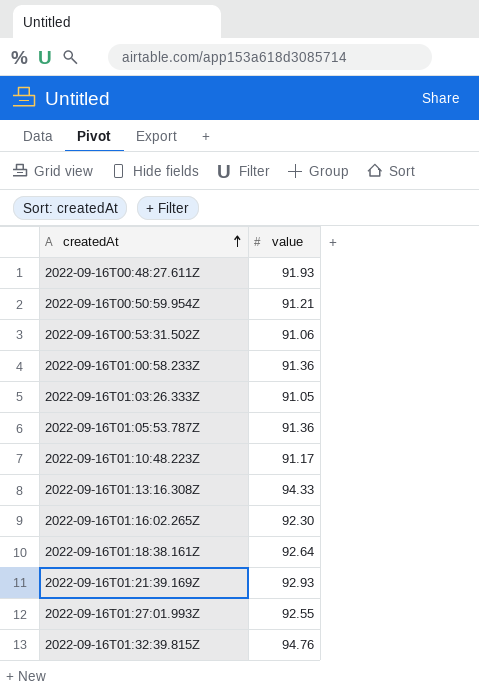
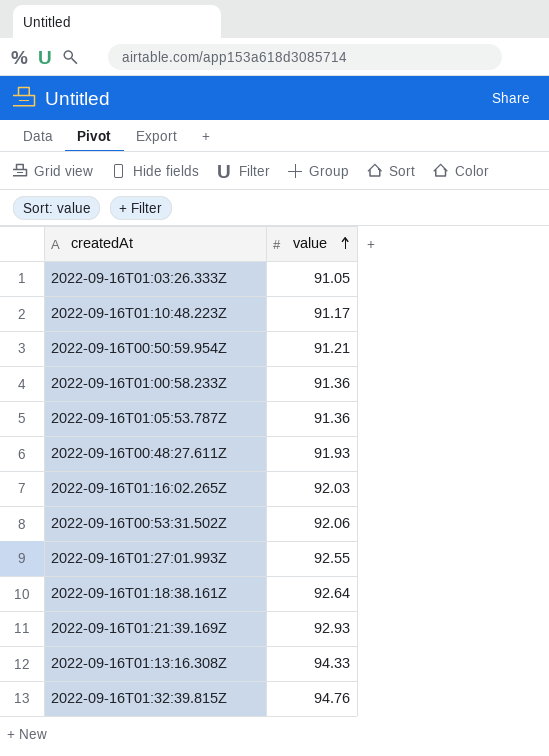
row order: createdAt ascending -> value ascending
2022-09-16T01:16:02.265Z | value: 92.30 -> 92.03
2022-09-16T00:53:31.502Z | value: 91.06 -> 92.06

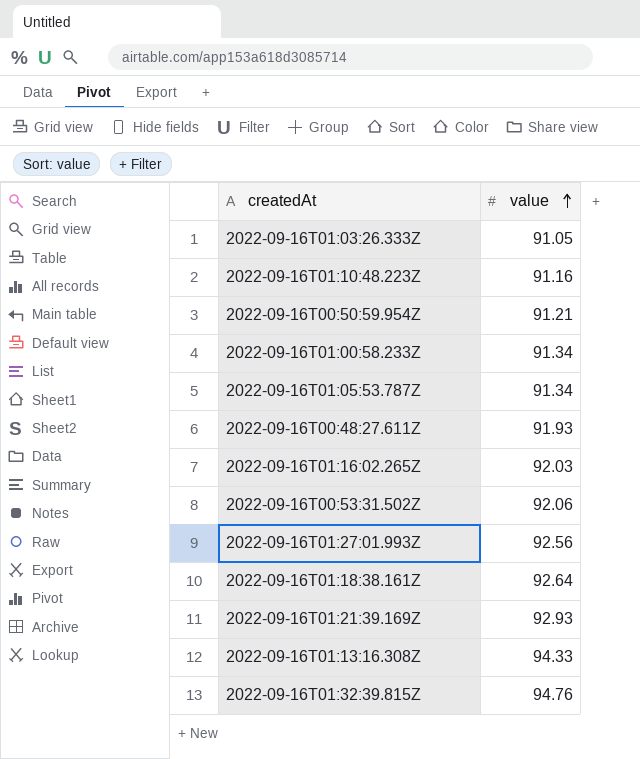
2022-09-16T01:10:48.223Z | value: 91.17 -> 91.16
2022-09-16T01:00:58.233Z | value: 91.36 -> 91.34
2022-09-16T01:05:53.787Z | value: 91.36 -> 91.34
2022-09-16T01:27:01.993Z | value: 92.55 -> 92.56

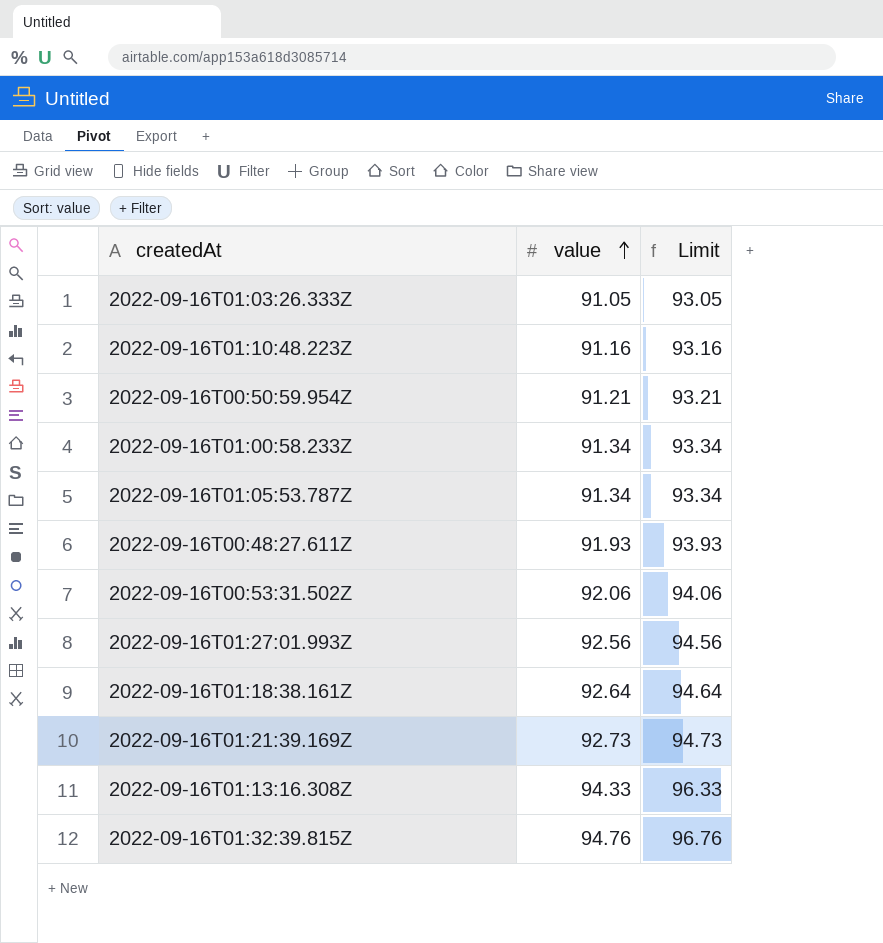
column Limit | formula: none -> [value] + 2
row 2022-09-16T01:16:02.265Z: 92.03 -> none
2022-09-16T01:21:39.169Z | value: 92.93 -> 92.73

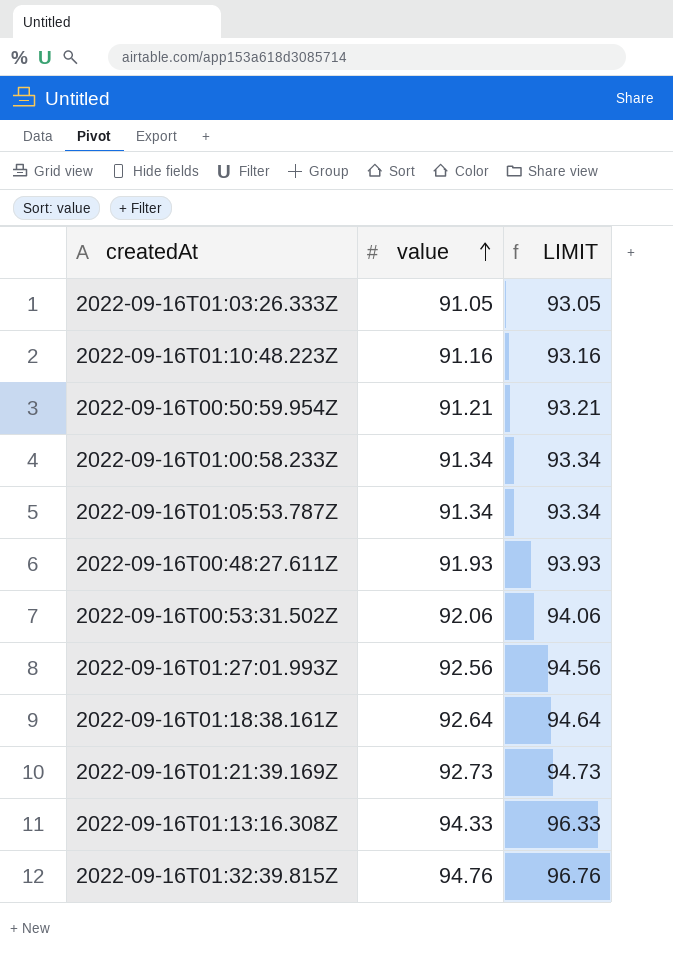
column name: Limit -> LIMIT

